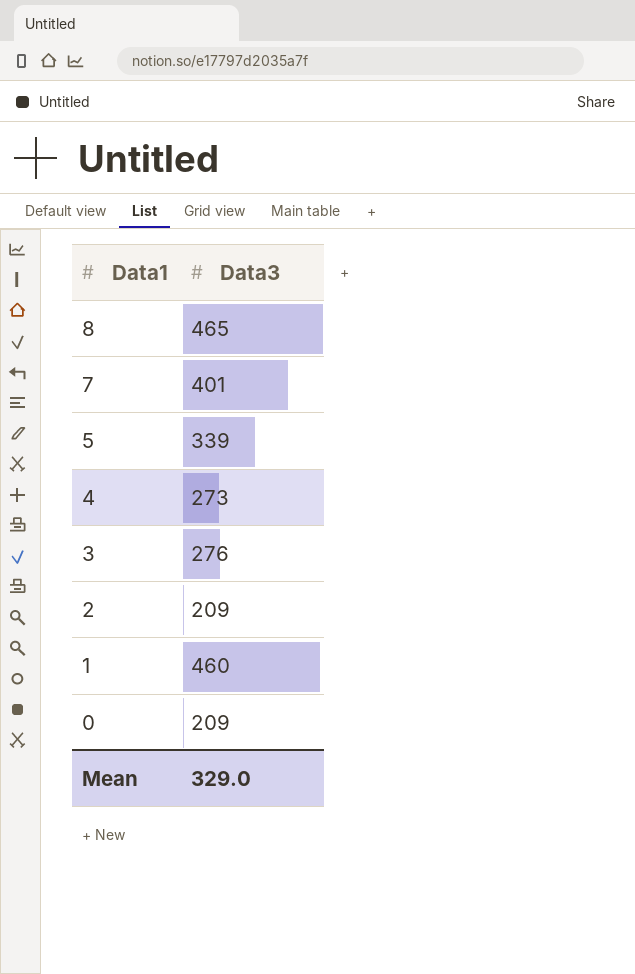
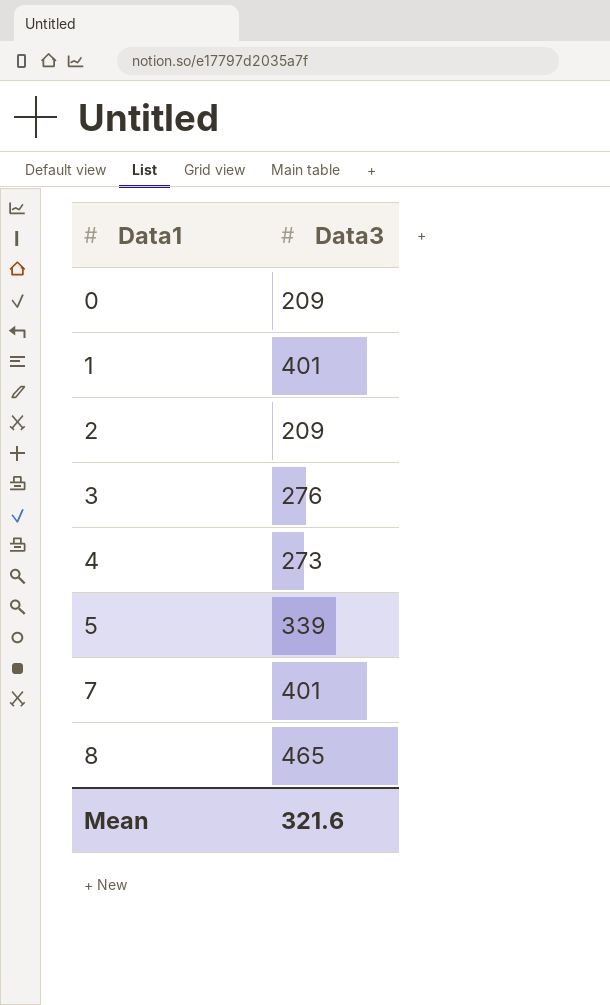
row order: Data1 descending -> Data1 ascending
1 | Data3: 460 -> 401
Mean | Data3: 329.0 -> 321.6

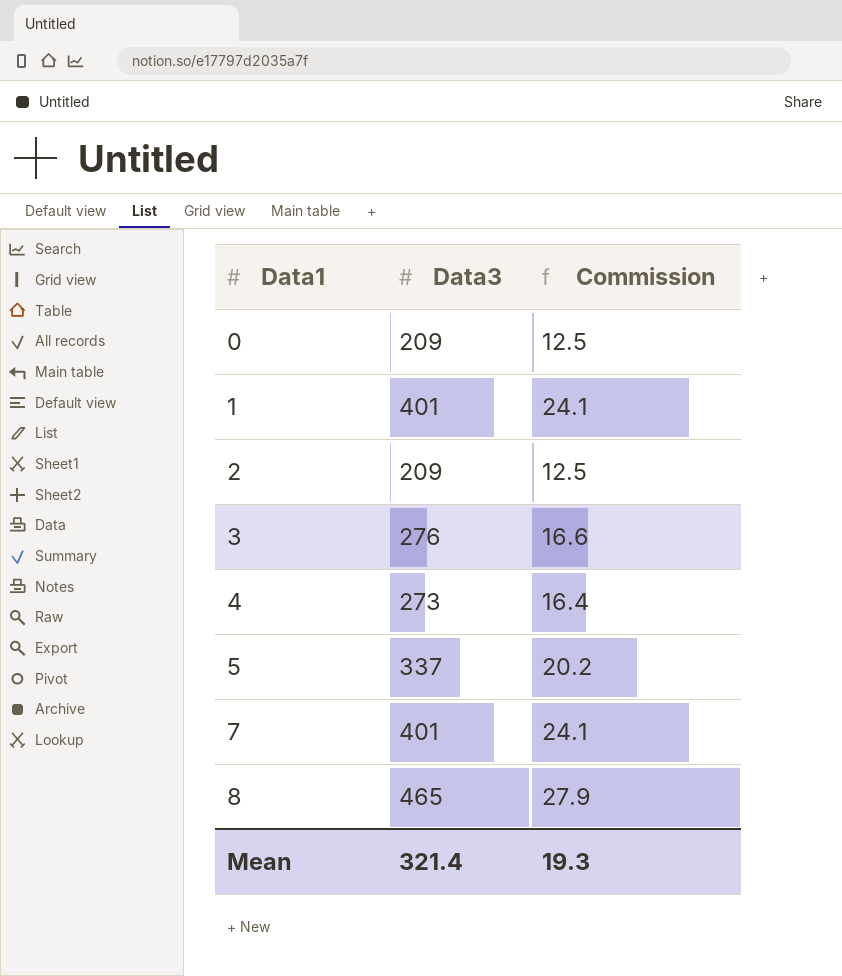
column Commission | formula: none -> [Data3] * 0.06
5 | Data3: 339 -> 337
Mean | Data3: 321.6 -> 321.4

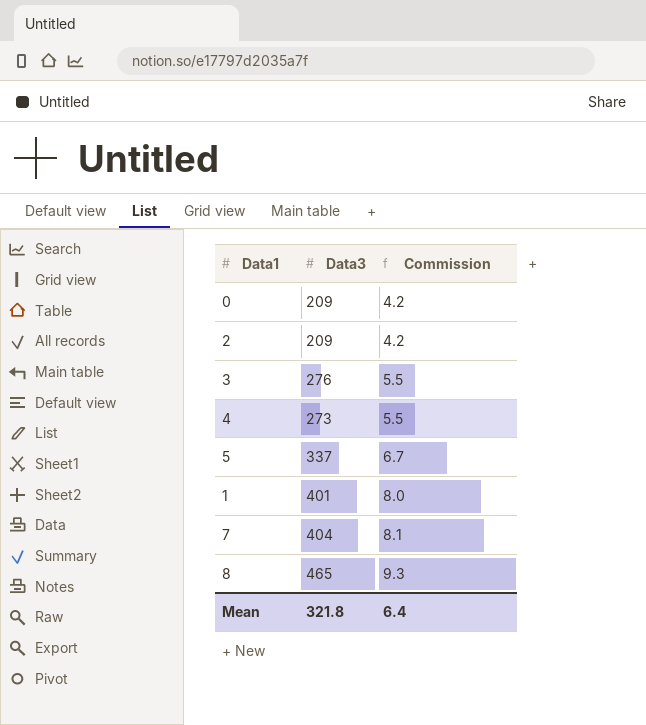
row order: Data1 ascending -> Commission ascending
column Commission | formula: [Data3] * 0.06 -> [Data3] * 0.02
7 | Data3: 401 -> 404
Mean | Data3: 321.4 -> 321.8
Mean | Commission: 19.3 -> 6.4

